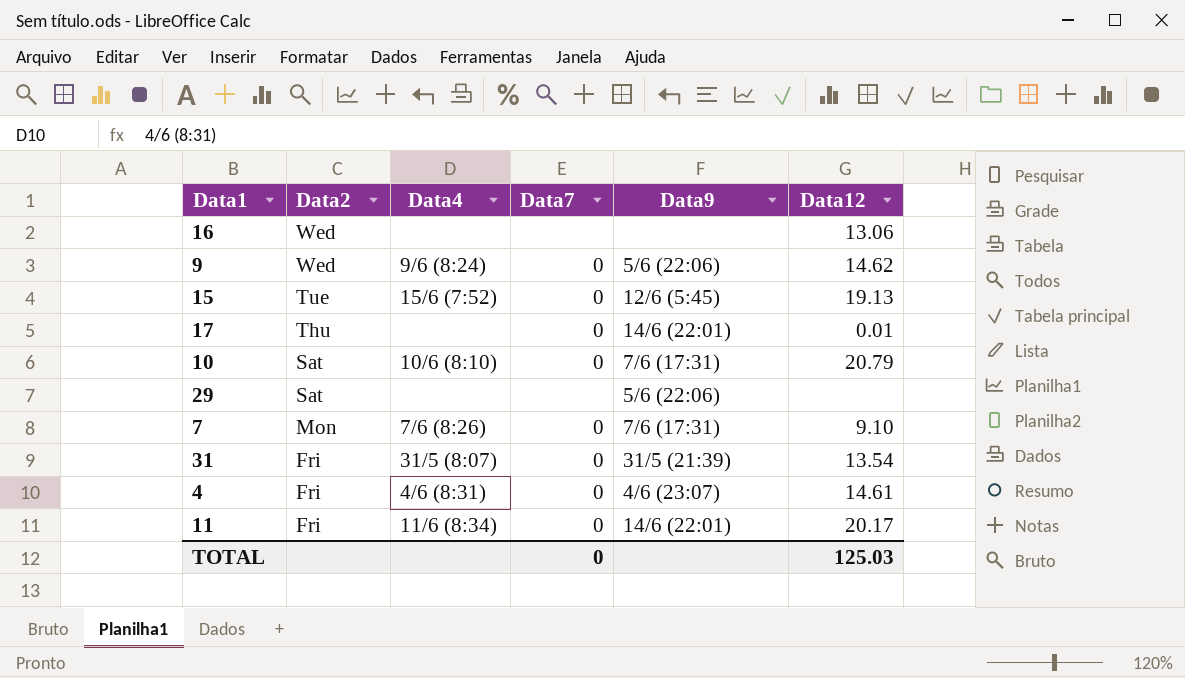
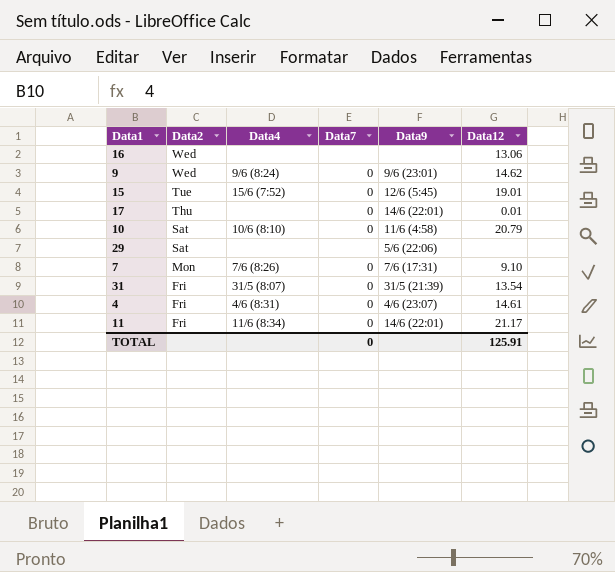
9 | Data9: 5/6 (22:06) -> 9/6 (23:01)
15 | Data12: 19.13 -> 19.01
10 | Data9: 7/6 (17:31) -> 11/6 (4:58)
11 | Data12: 20.17 -> 21.17
TOTAL | Data12: 125.03 -> 125.91

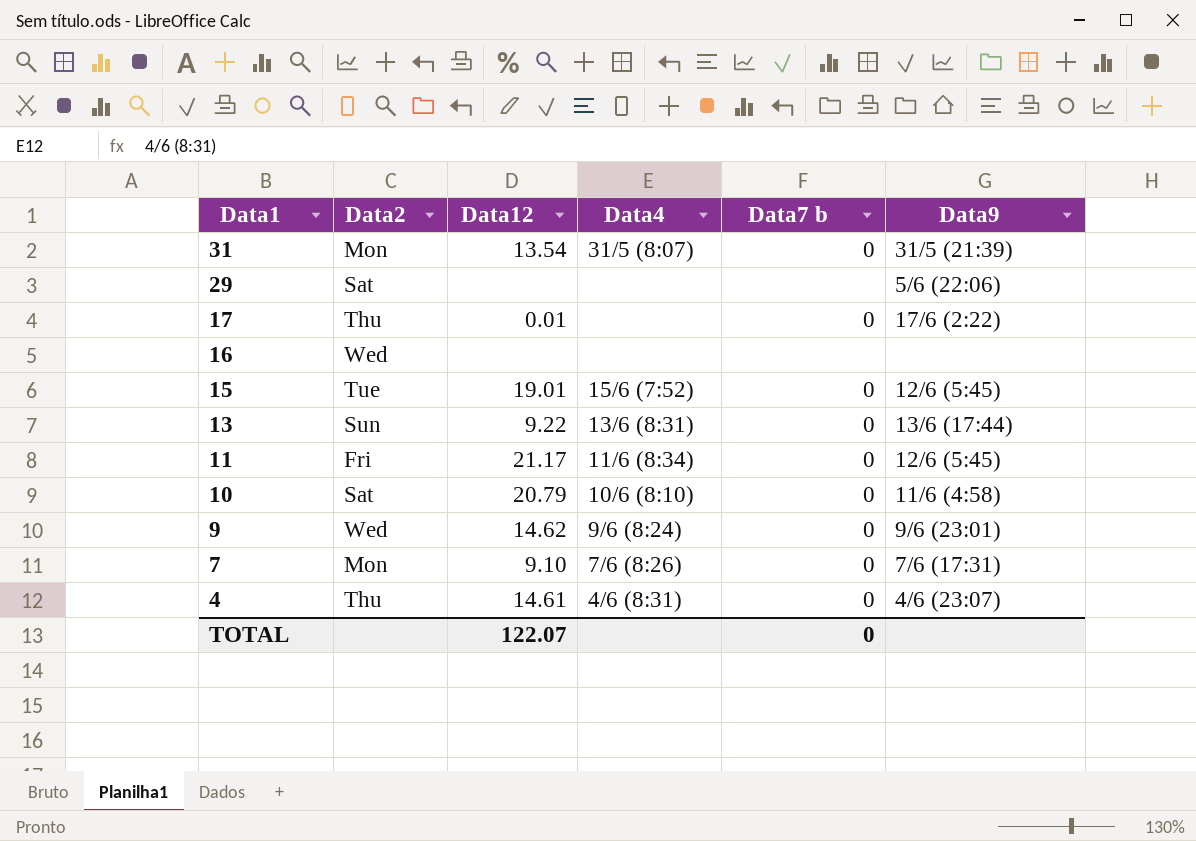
row order: Data2 descending -> Data1 descending
column Data12 | position: 6 -> 3
column name: Data7 -> Data7 b
31 | Data2: Fri -> Mon
17 | Data9: 14/6 (22:01) -> 17/6 (2:22)
16 | Data12: 13.06 -> none
row 13: none -> Sun | 9.22 | 13/6 (8:31) | 0 | 13/6 (17:44)
11 | Data9: 14/6 (22:01) -> 12/6 (5:45)
4 | Data2: Fri -> Thu
TOTAL | Data12: 125.91 -> 122.07

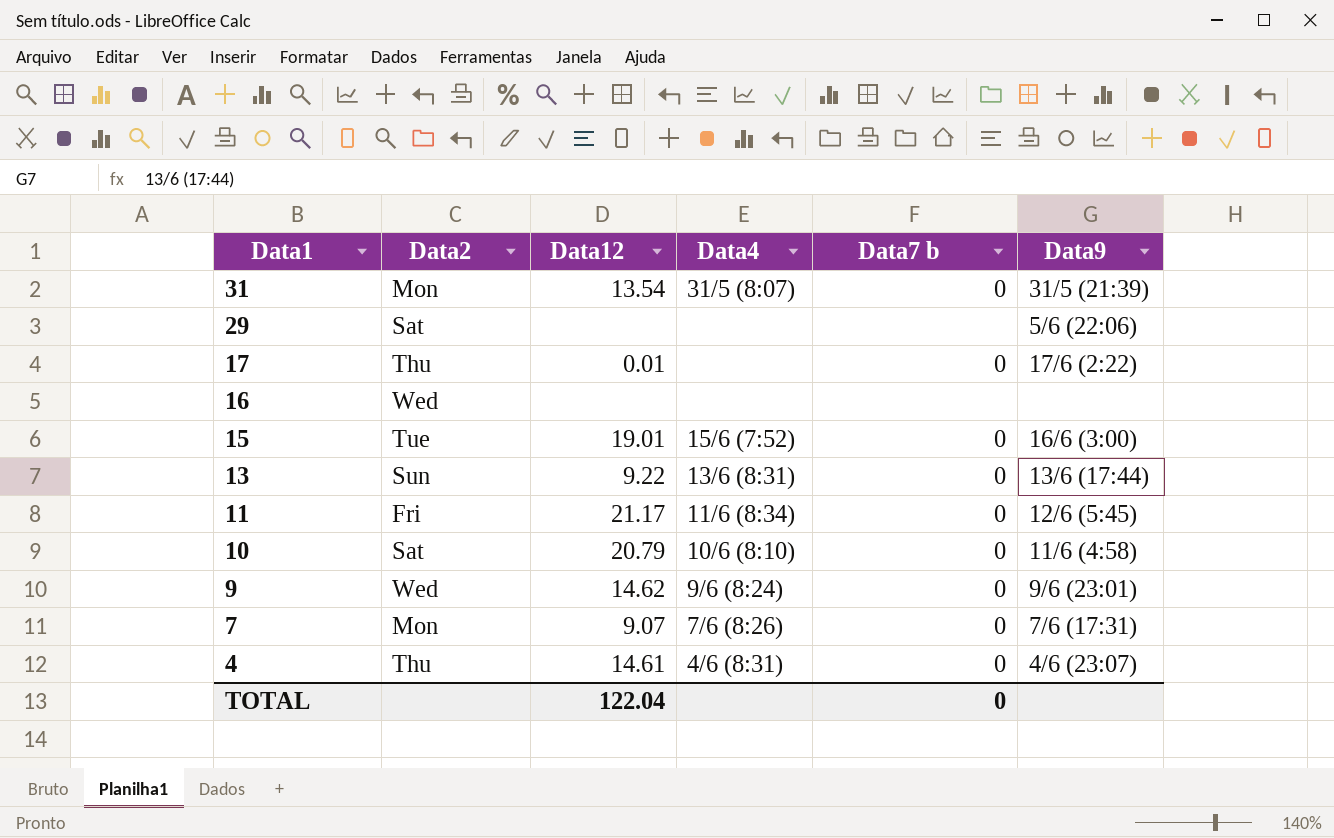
15 | Data9: 12/6 (5:45) -> 16/6 (3:00)
7 | Data12: 9.10 -> 9.07
TOTAL | Data12: 122.07 -> 122.04

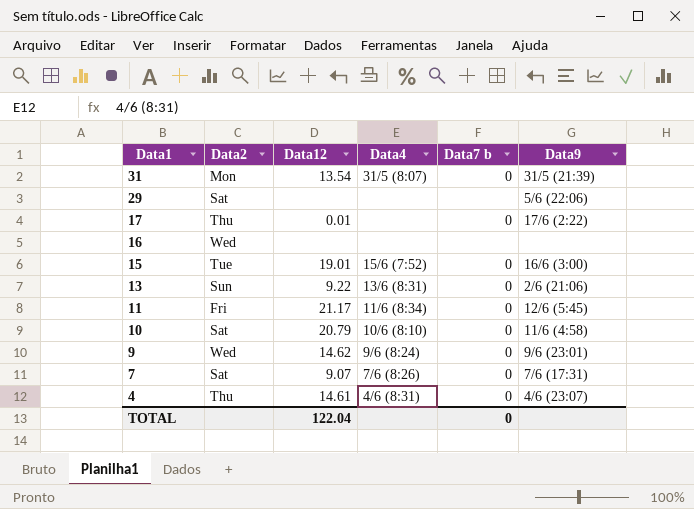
13 | Data9: 13/6 (17:44) -> 2/6 (21:06)
7 | Data2: Mon -> Sat

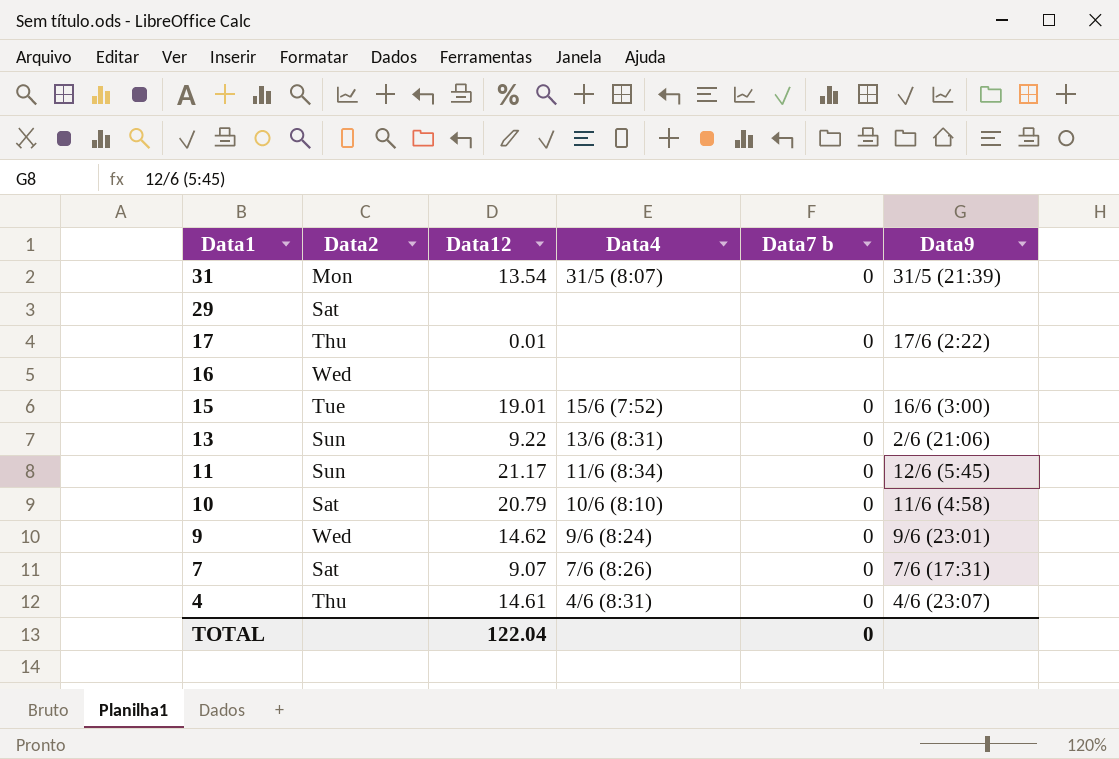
29 | Data9: 5/6 (22:06) -> none
11 | Data2: Fri -> Sun

